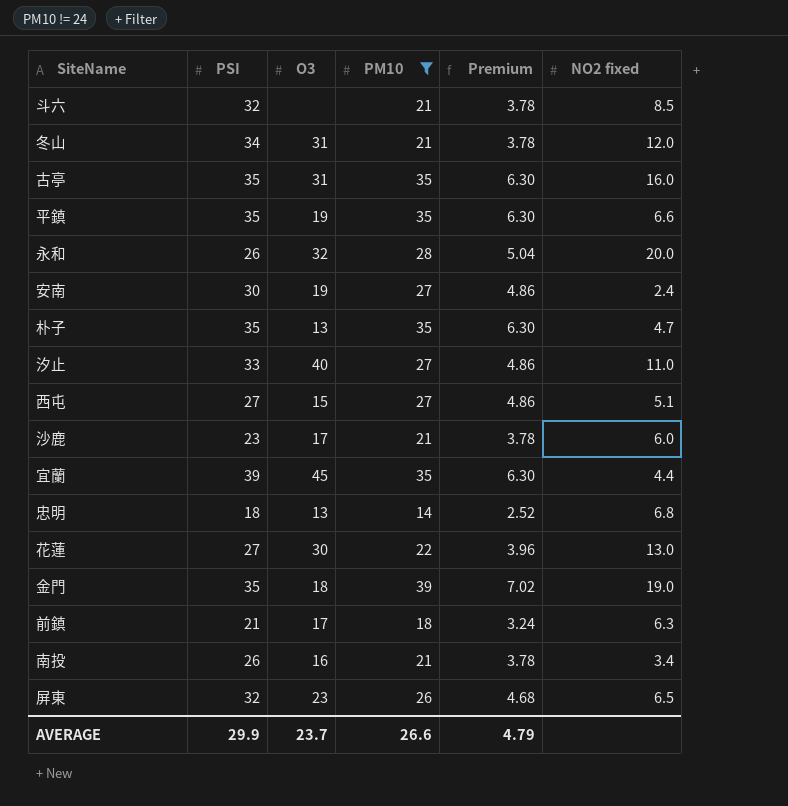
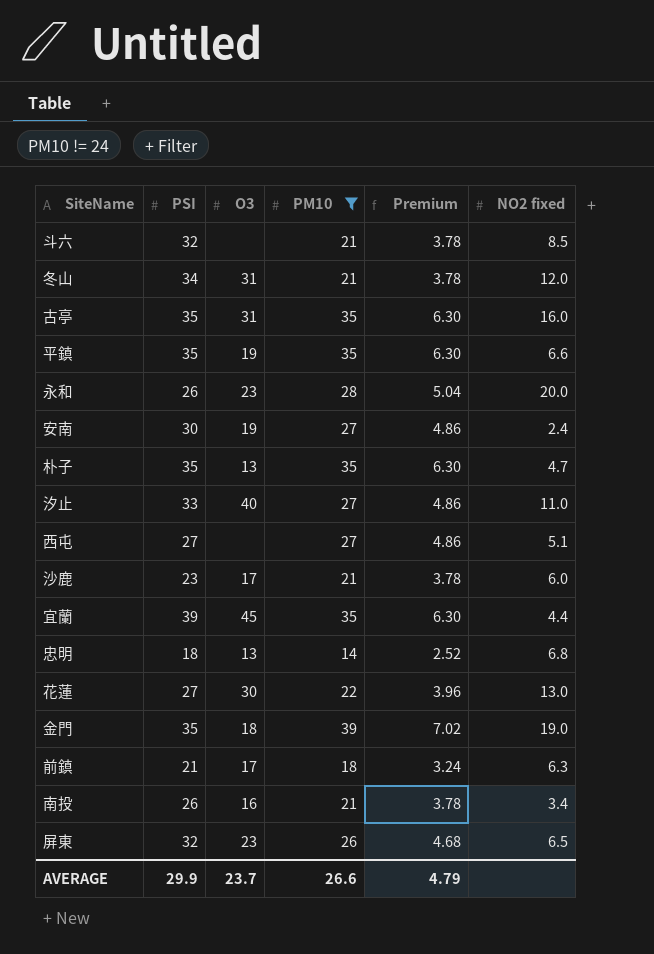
永和 | O3: 32 -> 23
西屯 | O3: 15 -> none

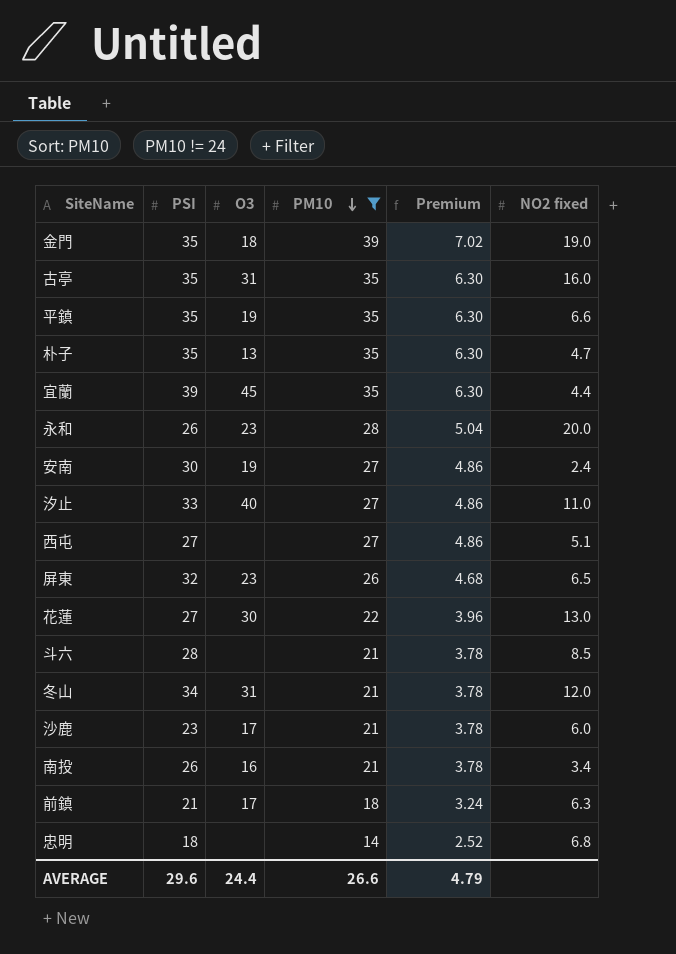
row order: none -> PM10 descending
斗六 | PSI: 32 -> 28
忠明 | O3: 13 -> none
AVERAGE | PSI: 29.9 -> 29.6
AVERAGE | O3: 23.7 -> 24.4

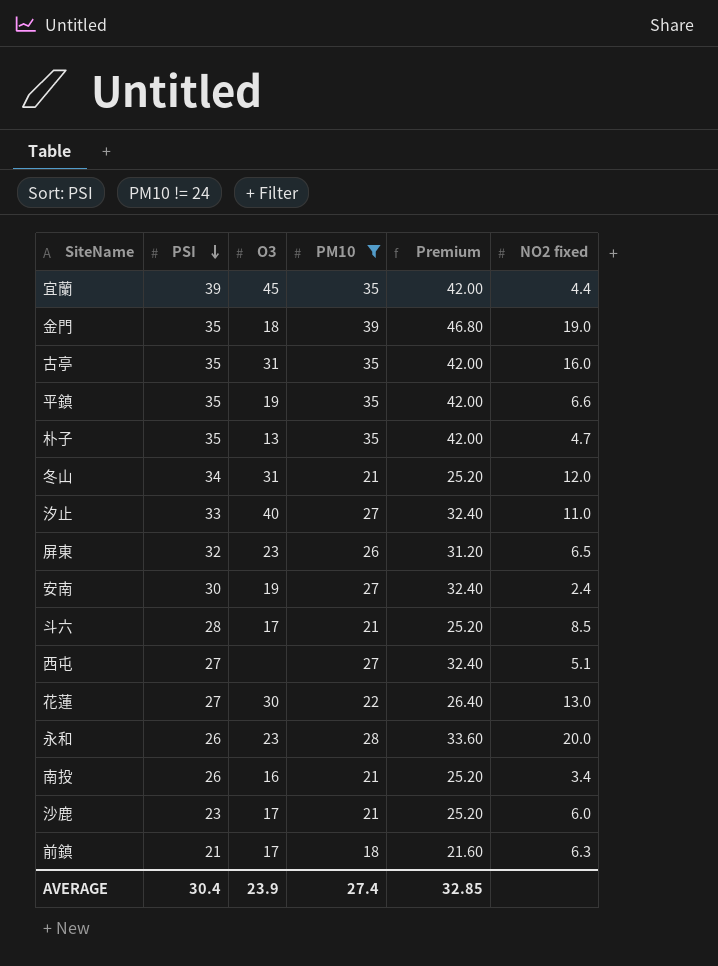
row order: PM10 descending -> PSI descending
column Premium | formula: [PM10] * 0.18 -> [PM10] * 1.2
row 忠明: 18 | none | 14 | 2.52 | 6.8 -> none
斗六 | O3: none -> 17
AVERAGE | PSI: 29.6 -> 30.4
AVERAGE | O3: 24.4 -> 23.9
AVERAGE | PM10: 26.6 -> 27.4
AVERAGE | Premium: 4.79 -> 32.85

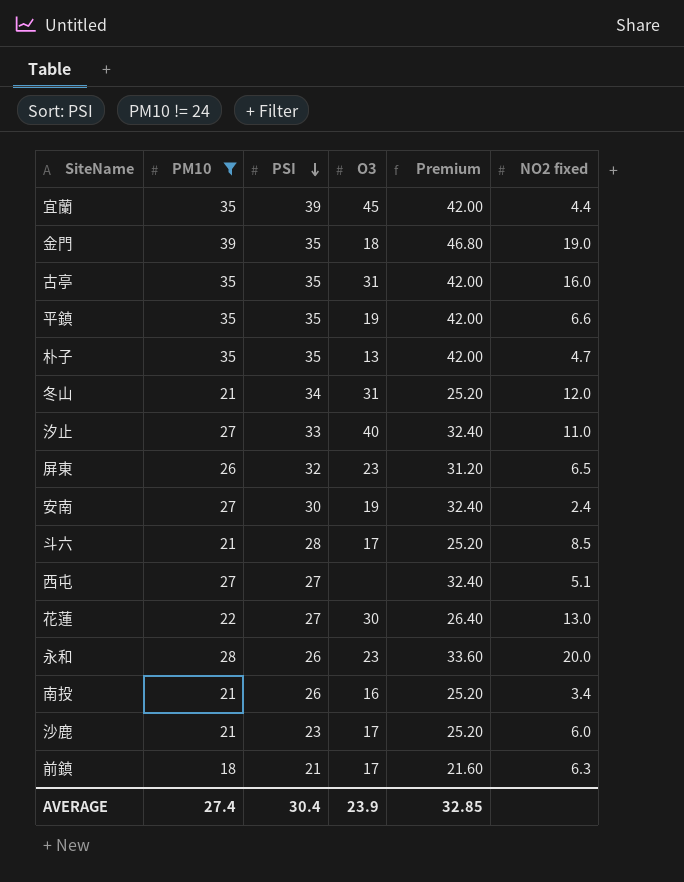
column PM10 | position: 4 -> 2

